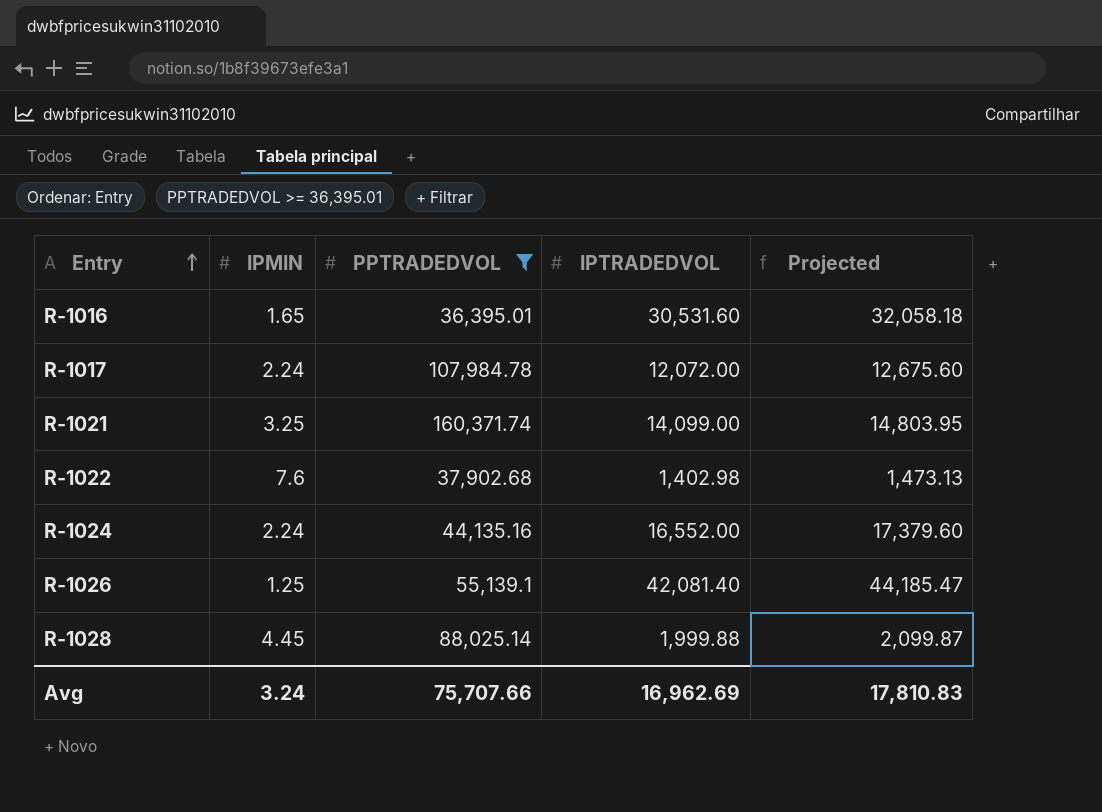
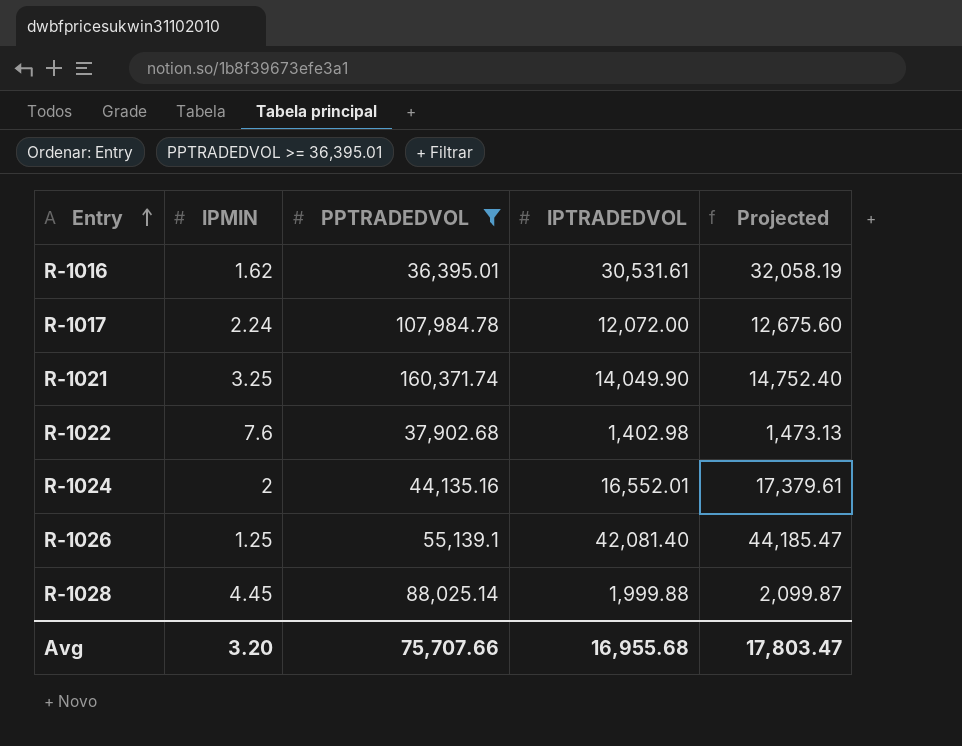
R-1016 | IPMIN: 1.65 -> 1.62
R-1016 | IPTRADEDVOL: 30,531.60 -> 30,531.61
R-1016 | Projected: 32,058.18 -> 32,058.19
R-1021 | IPTRADEDVOL: 14,099.00 -> 14,049.90
R-1021 | Projected: 14,803.95 -> 14,752.40
R-1024 | IPMIN: 2.24 -> 2
R-1024 | IPTRADEDVOL: 16,552.00 -> 16,552.01
R-1024 | Projected: 17,379.60 -> 17,379.61
Avg | IPMIN: 3.24 -> 3.20
Avg | IPTRADEDVOL: 16,962.69 -> 16,955.68
Avg | Projected: 17,810.83 -> 17,803.47

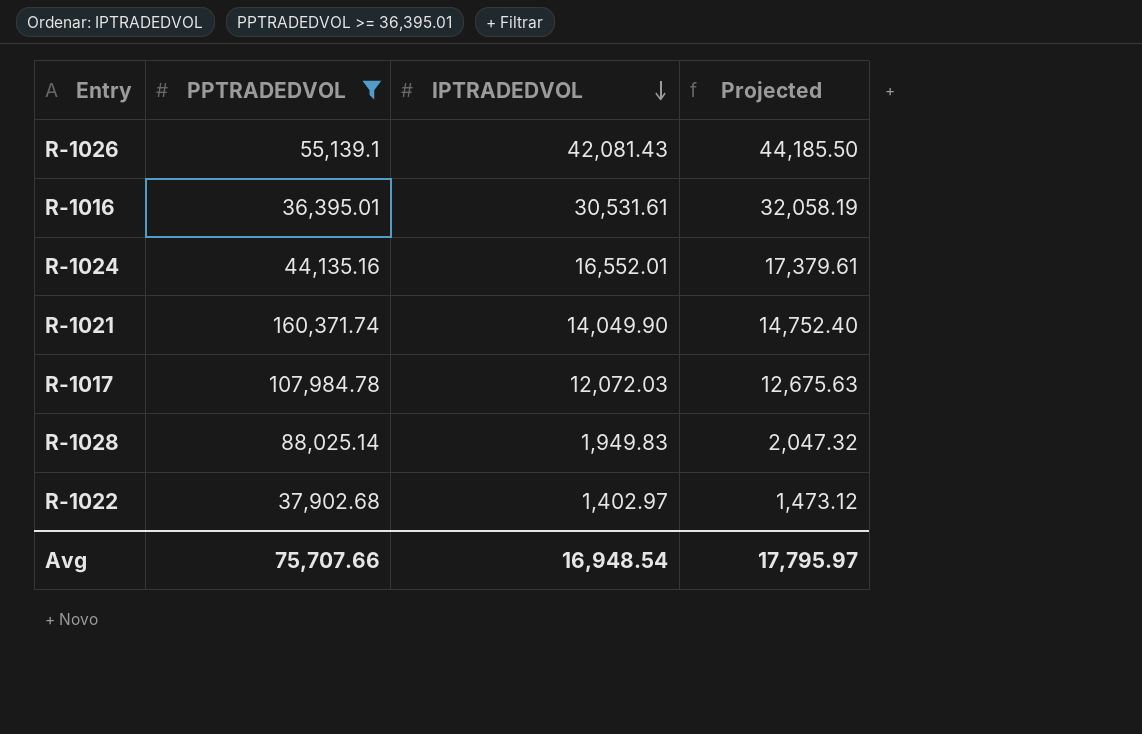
row order: Entry ascending -> IPTRADEDVOL descending
column IPMIN | position: 2 -> none
R-1026 | IPTRADEDVOL: 42,081.40 -> 42,081.43
R-1026 | Projected: 44,185.47 -> 44,185.50
R-1017 | IPTRADEDVOL: 12,072.00 -> 12,072.03
R-1017 | Projected: 12,675.60 -> 12,675.63
R-1028 | IPTRADEDVOL: 1,999.88 -> 1,949.83
R-1028 | Projected: 2,099.87 -> 2,047.32
R-1022 | IPTRADEDVOL: 1,402.98 -> 1,402.97
R-1022 | Projected: 1,473.13 -> 1,473.12
Avg | IPTRADEDVOL: 16,955.68 -> 16,948.54
Avg | Projected: 17,803.47 -> 17,795.97

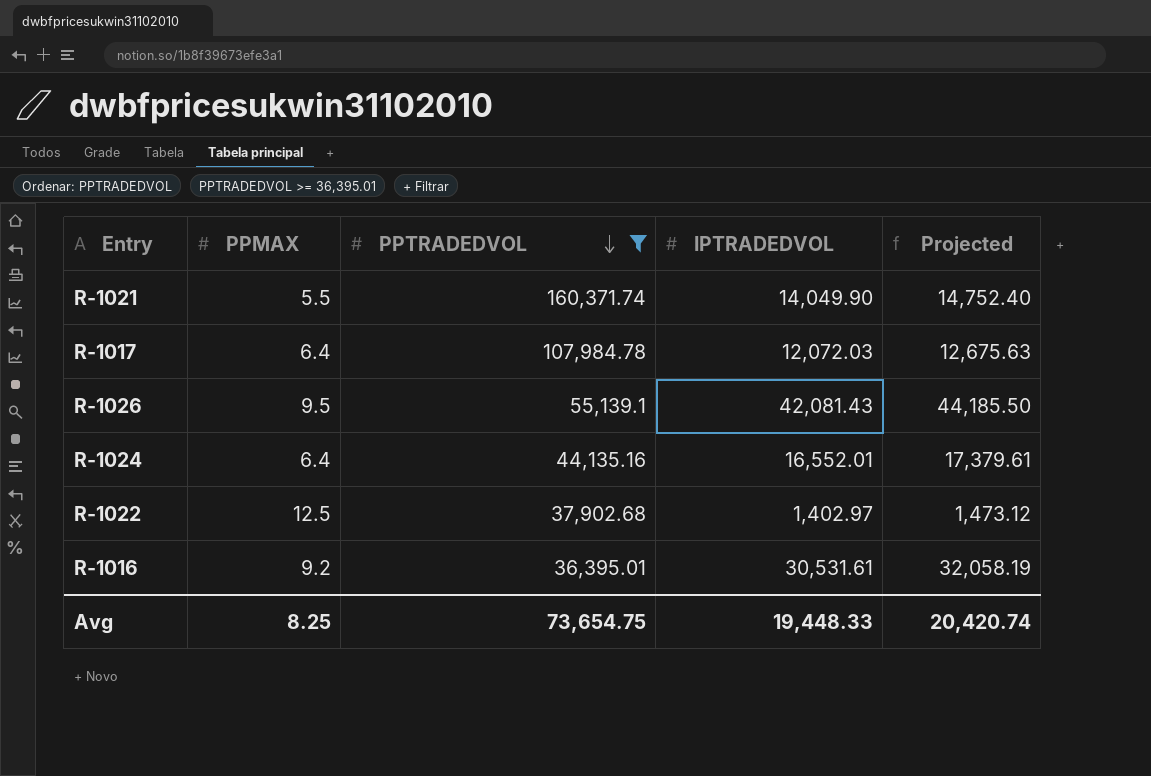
row order: IPTRADEDVOL descending -> PPTRADEDVOL descending
column PPMAX | position: none -> 2
row R-1028: 88,025.14 | 1,949.83 | 2,047.32 -> none
Avg | PPTRADEDVOL: 75,707.66 -> 73,654.75
Avg | IPTRADEDVOL: 16,948.54 -> 19,448.33
Avg | Projected: 17,795.97 -> 20,420.74

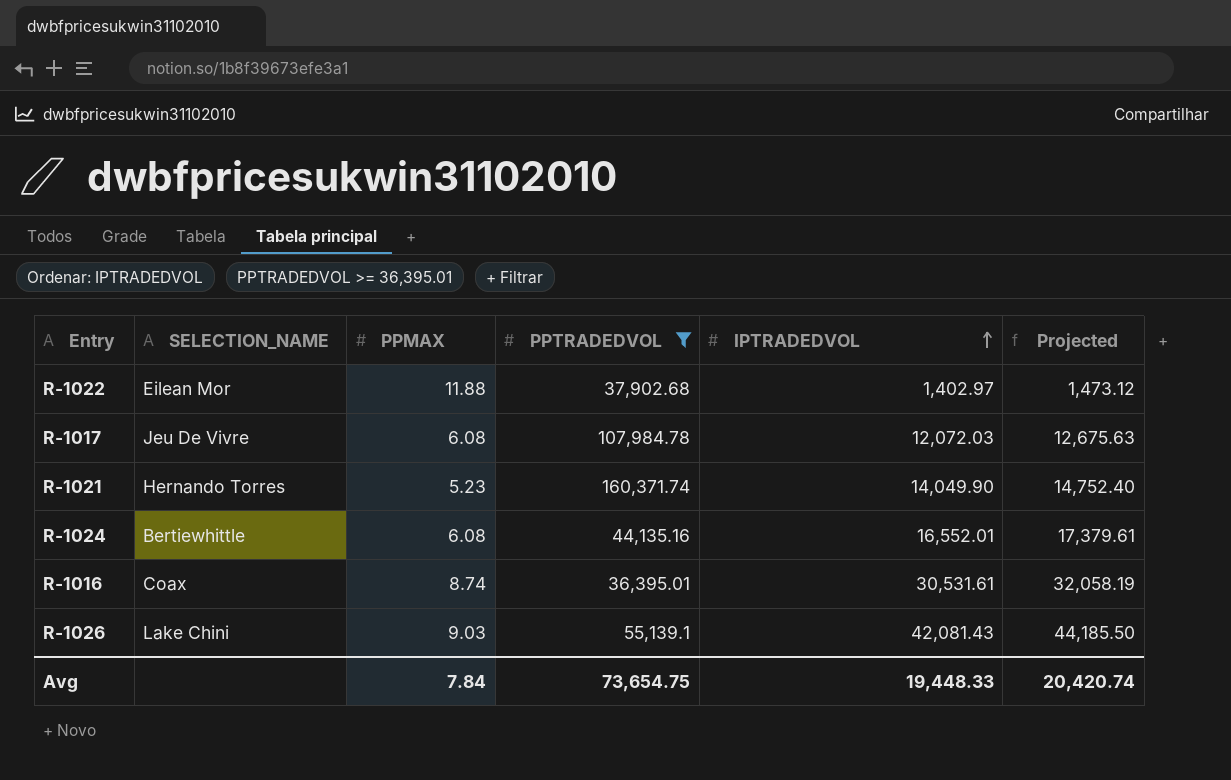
row order: PPTRADEDVOL descending -> IPTRADEDVOL ascending
column SELECTION_NAME | position: none -> 2
R-1022 | PPMAX: 12.5 -> 11.88
R-1017 | PPMAX: 6.4 -> 6.08
R-1021 | PPMAX: 5.5 -> 5.23
R-1024 | PPMAX: 6.4 -> 6.08
R-1016 | PPMAX: 9.2 -> 8.74
R-1026 | PPMAX: 9.5 -> 9.03
Avg | PPMAX: 8.25 -> 7.84

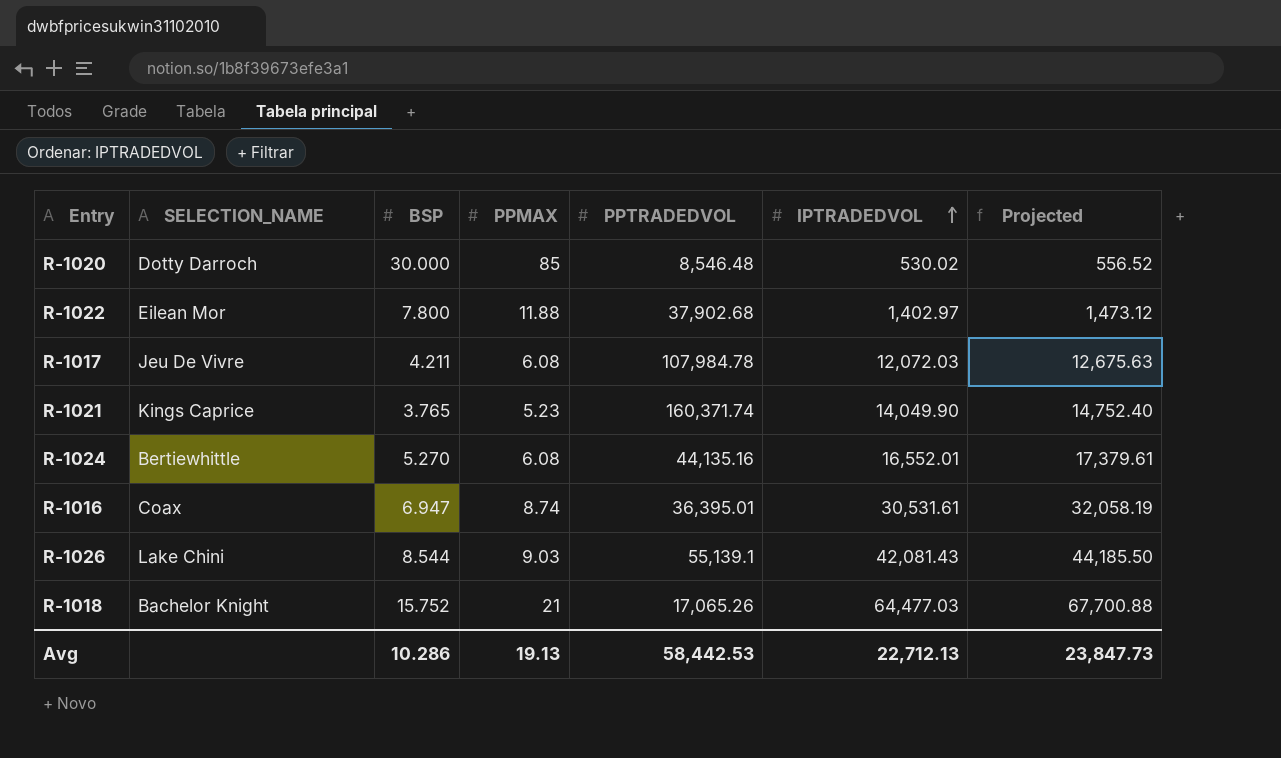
filter: PPTRADEDVOL >= 36,395.01 -> none
column BSP | position: none -> 3
R-1021 | SELECTION_NAME: Hernando Torres -> Kings Caprice
Avg | PPMAX: 7.84 -> 19.13
Avg | PPTRADEDVOL: 73,654.75 -> 58,442.53
Avg | IPTRADEDVOL: 19,448.33 -> 22,712.13
Avg | Projected: 20,420.74 -> 23,847.73

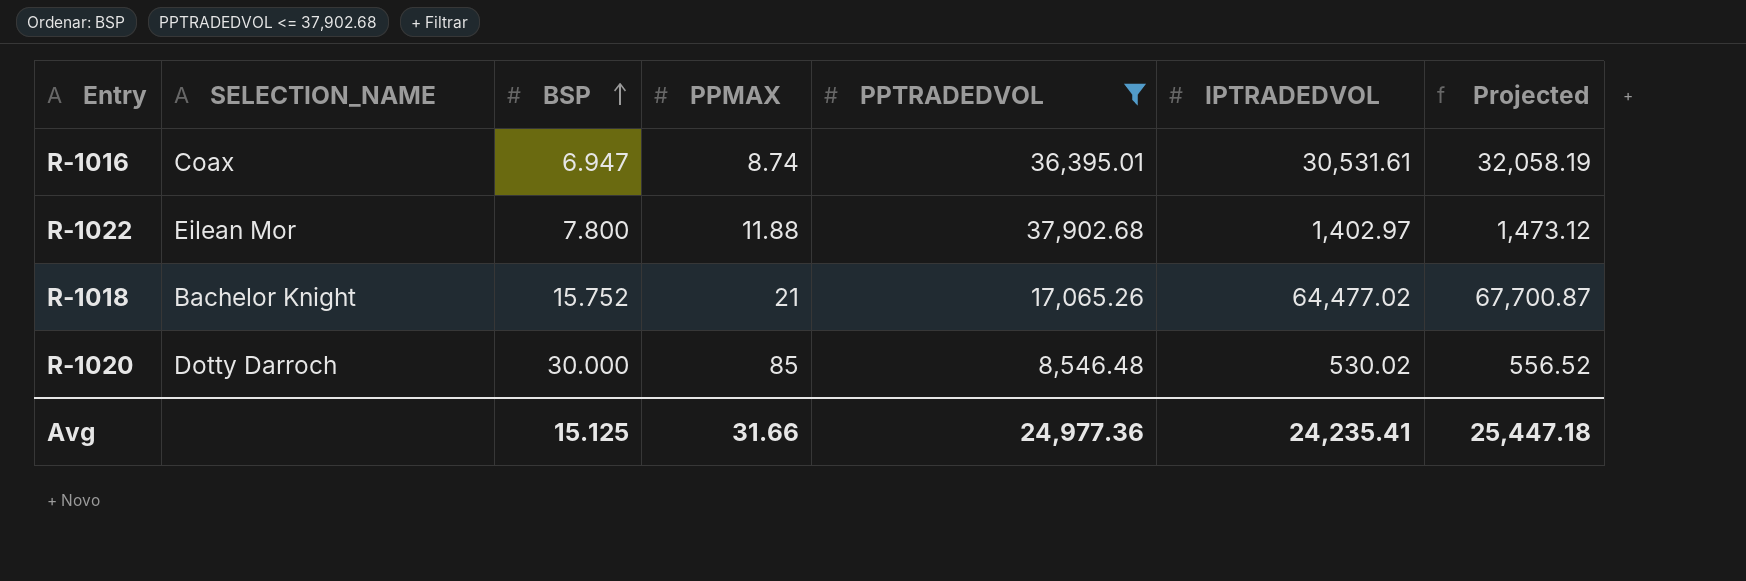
filter: none -> PPTRADEDVOL <= 37,902.68
row order: IPTRADEDVOL ascending -> BSP ascending
R-1018 | IPTRADEDVOL: 64,477.03 -> 64,477.02
R-1018 | Projected: 67,700.88 -> 67,700.87
Avg | BSP: 10.286 -> 15.125
Avg | PPMAX: 19.13 -> 31.66
Avg | PPTRADEDVOL: 58,442.53 -> 24,977.36
Avg | IPTRADEDVOL: 22,712.13 -> 24,235.41
Avg | Projected: 23,847.73 -> 25,447.18

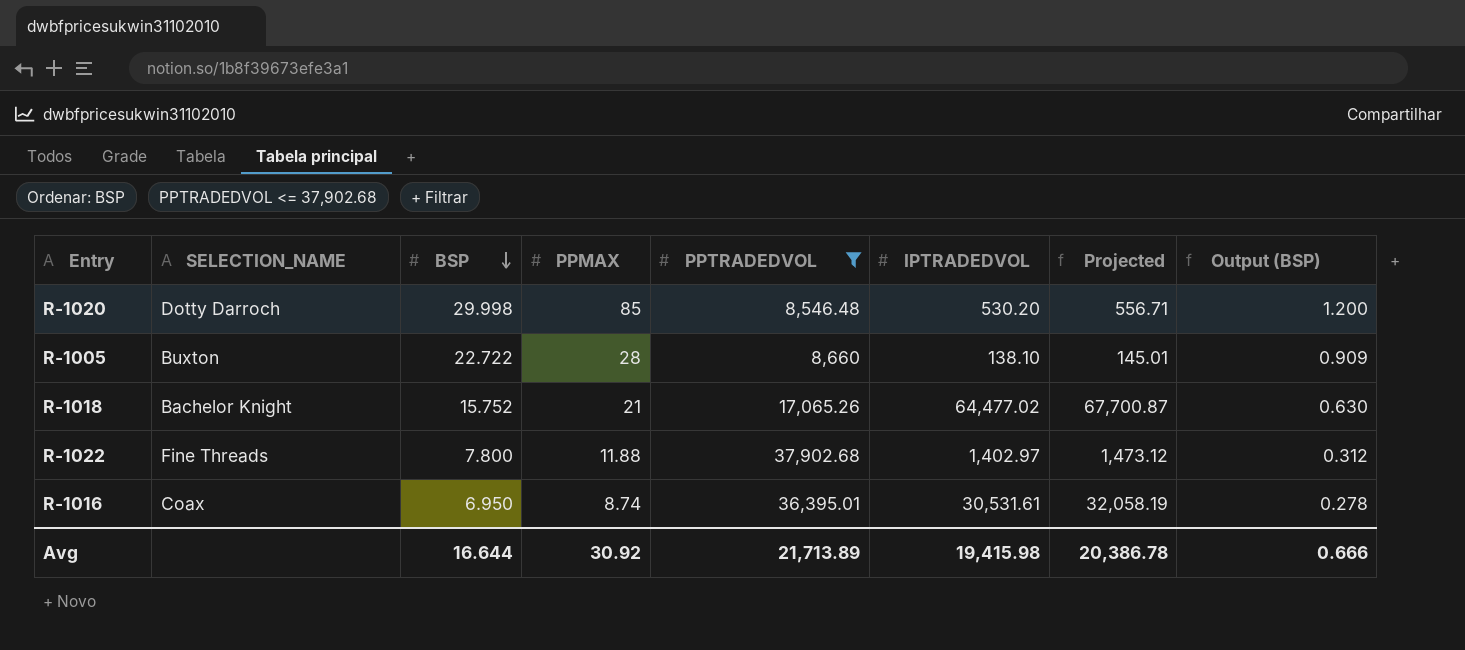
row order: BSP ascending -> BSP descending
column Output (BSP) | formula: none -> [BSP] * 0.04
R-1020 | BSP: 30.000 -> 29.998
R-1020 | IPTRADEDVOL: 530.02 -> 530.20
R-1020 | Projected: 556.52 -> 556.71
row R-1005: none -> Buxton | 22.722 | 28 | 8,660 | 138.10 | 145.01 | 0.909
R-1022 | SELECTION_NAME: Eilean Mor -> Fine Threads
R-1016 | BSP: 6.947 -> 6.950
Avg | BSP: 15.125 -> 16.644
Avg | PPMAX: 31.66 -> 30.92
Avg | PPTRADEDVOL: 24,977.36 -> 21,713.89
Avg | IPTRADEDVOL: 24,235.41 -> 19,415.98
Avg | Projected: 25,447.18 -> 20,386.78

